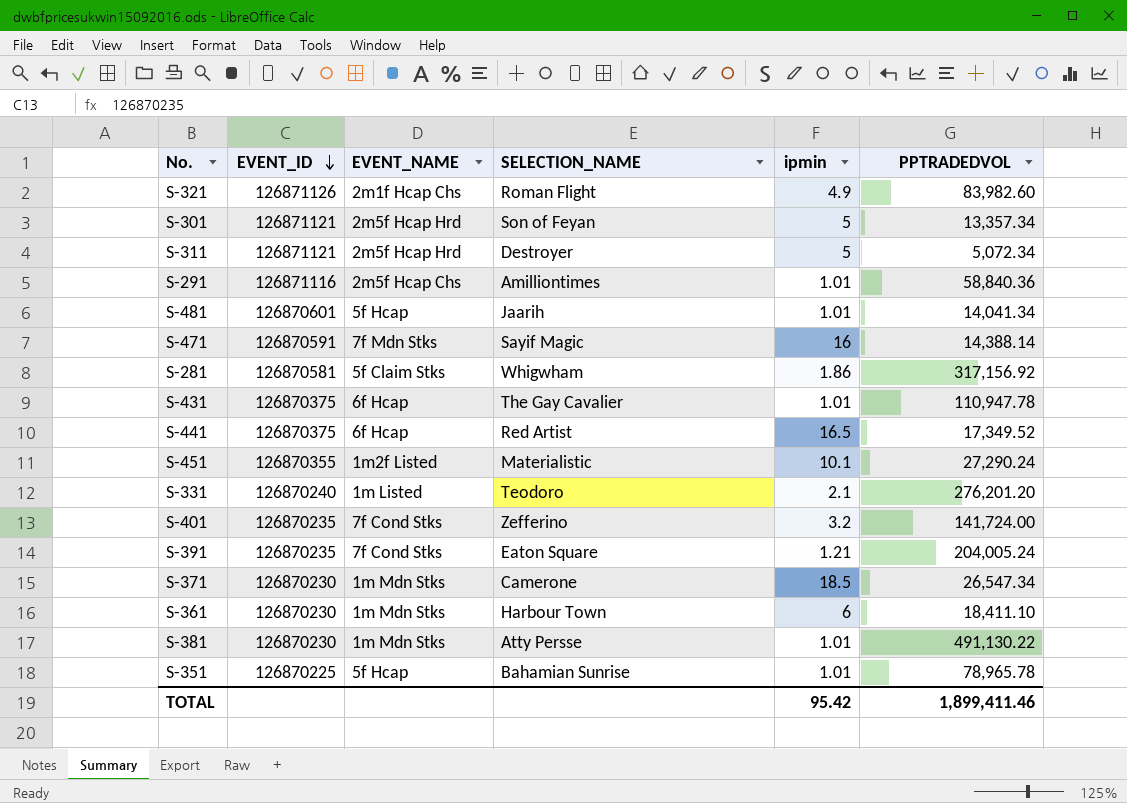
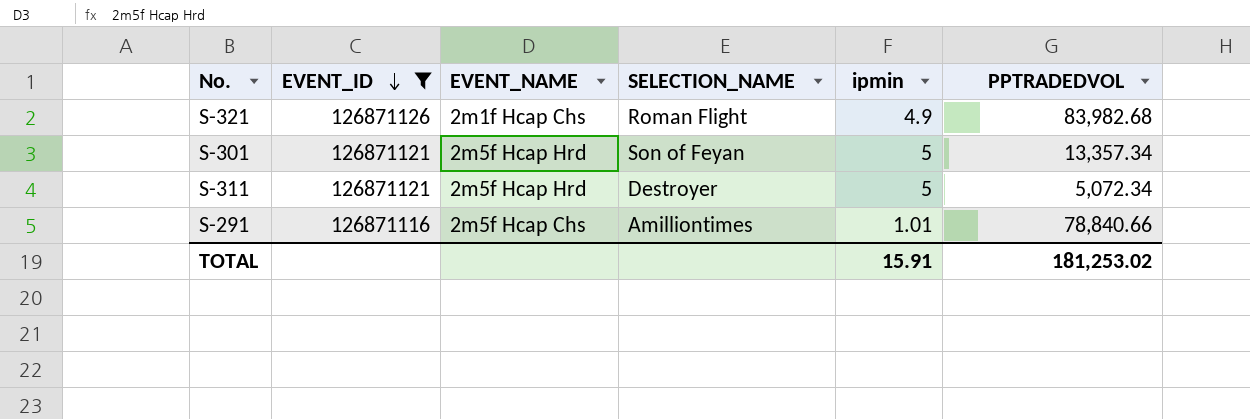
filter: none -> EVENT_ID >= 126871116
S-321 | PPTRADEDVOL: 83,982.60 -> 83,982.68
S-291 | PPTRADEDVOL: 58,840.36 -> 78,840.66
TOTAL | ipmin: 95.42 -> 15.91
TOTAL | PPTRADEDVOL: 1,899,411.46 -> 181,253.02

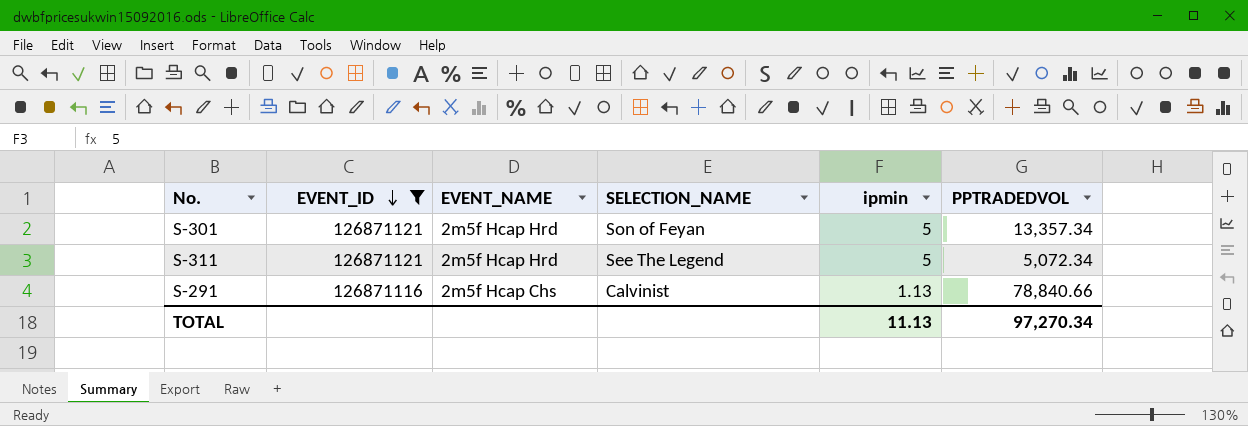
row S-321: 126871126 | 2m1f Hcap Chs | Roman Flight | 4.9 | 83,982.68 -> none
S-311 | SELECTION_NAME: Destroyer -> See The Legend
S-291 | SELECTION_NAME: Amilliontimes -> Calvinist
S-291 | ipmin: 1.01 -> 1.13
TOTAL | ipmin: 15.91 -> 11.13
TOTAL | PPTRADEDVOL: 181,253.02 -> 97,270.34

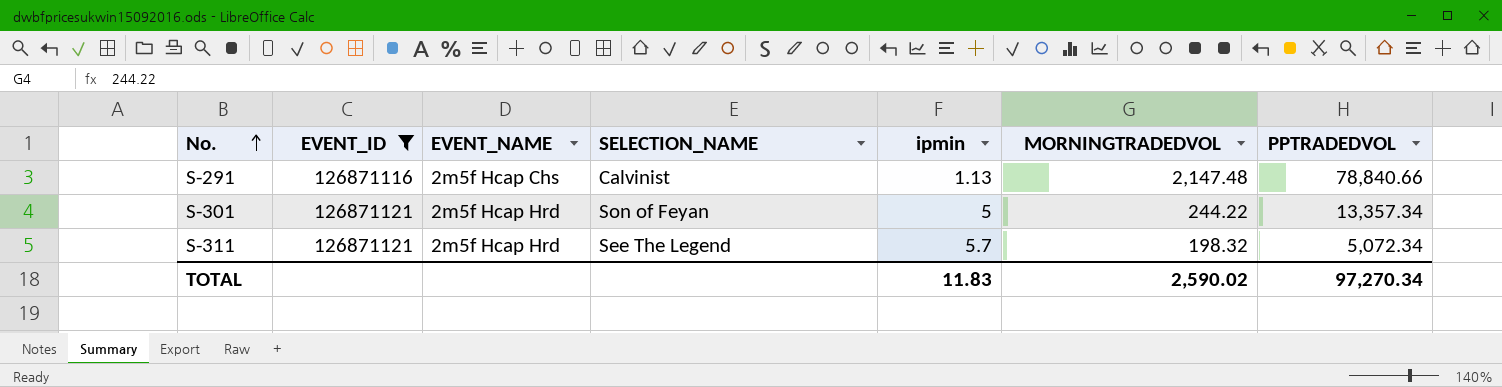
row order: EVENT_ID descending -> No. ascending
column MORNINGTRADEDVOL | position: none -> 6
S-311 | ipmin: 5 -> 5.7
TOTAL | ipmin: 11.13 -> 11.83

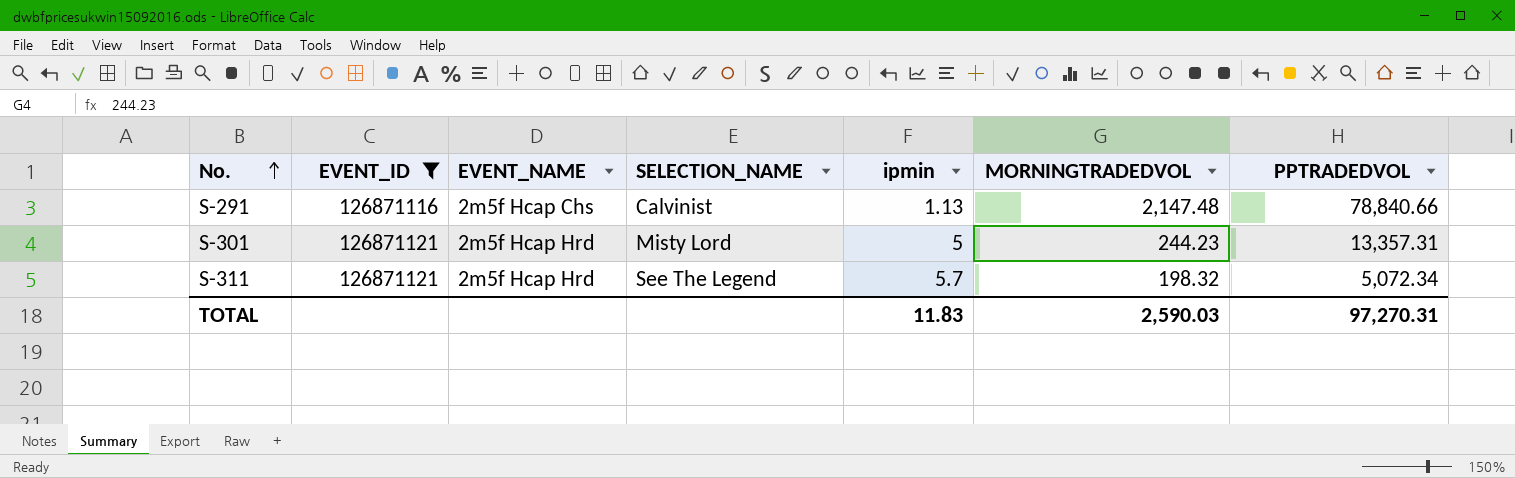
S-301 | SELECTION_NAME: Son of Feyan -> Misty Lord
S-301 | MORNINGTRADEDVOL: 244.22 -> 244.23
S-301 | PPTRADEDVOL: 13,357.34 -> 13,357.31
TOTAL | MORNINGTRADEDVOL: 2,590.02 -> 2,590.03
TOTAL | PPTRADEDVOL: 97,270.34 -> 97,270.31

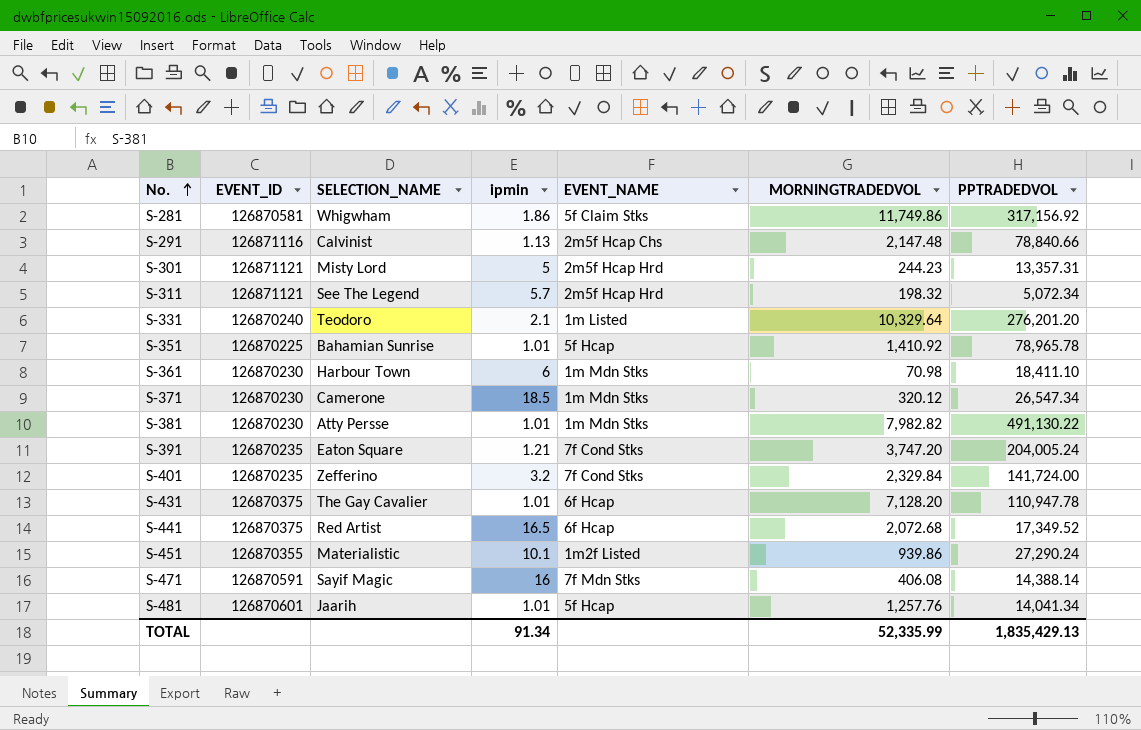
filter: EVENT_ID >= 126871116 -> none
column EVENT_NAME | position: 3 -> 5
TOTAL | ipmin: 11.83 -> 91.34
TOTAL | MORNINGTRADEDVOL: 2,590.03 -> 52,335.99
TOTAL | PPTRADEDVOL: 97,270.31 -> 1,835,429.13

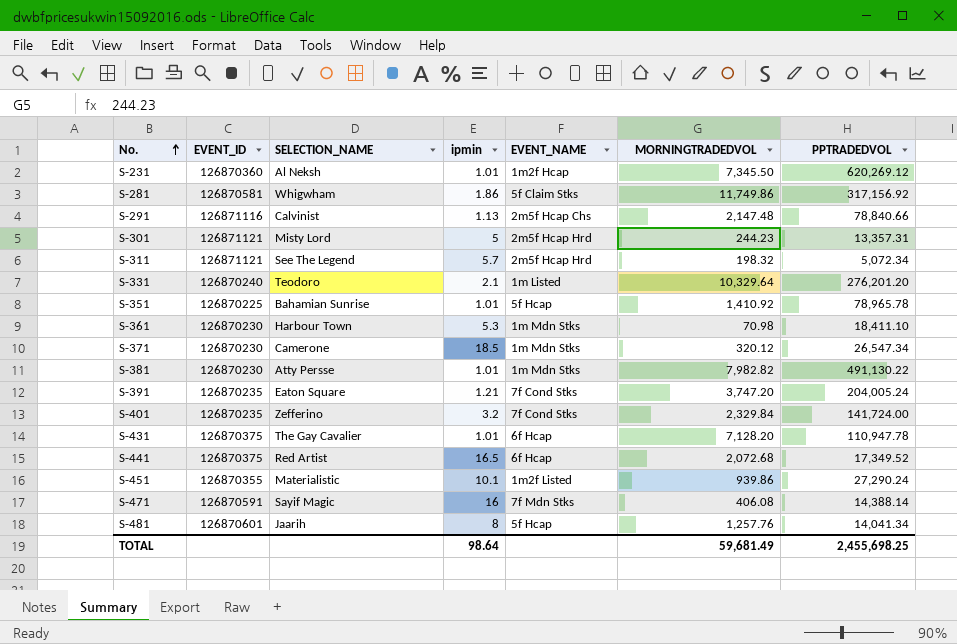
row S-231: none -> 126870360 | Al Neksh | 1.01 | 1m2f Hcap | 7,345.50 | 620,269.12
S-361 | ipmin: 6 -> 5.3
S-481 | ipmin: 1.01 -> 8
TOTAL | ipmin: 91.34 -> 98.64
TOTAL | MORNINGTRADEDVOL: 52,335.99 -> 59,681.49
TOTAL | PPTRADEDVOL: 1,835,429.13 -> 2,455,698.25

